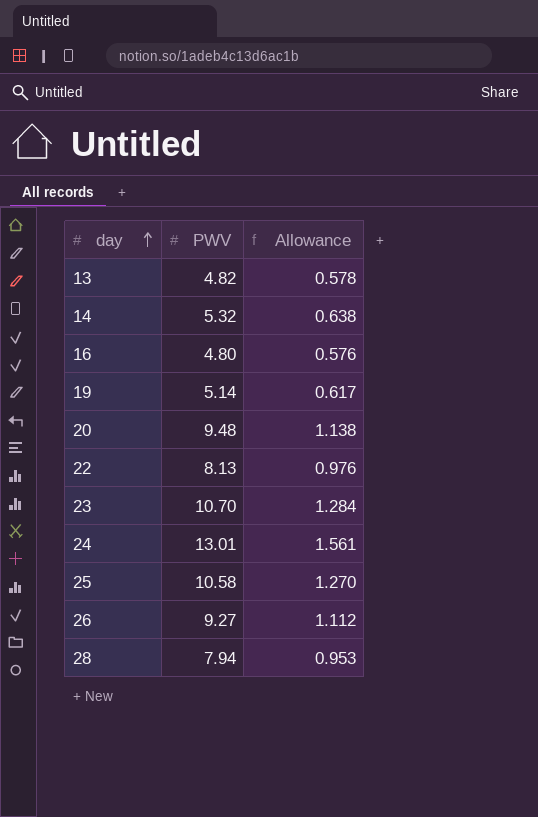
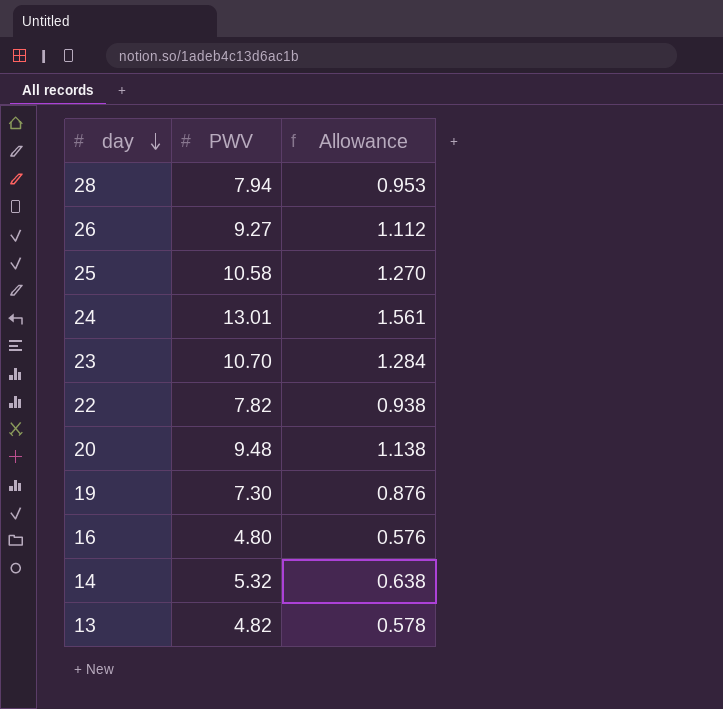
row order: day ascending -> day descending
22 | PWV: 8.13 -> 7.82
22 | Allowance: 0.976 -> 0.938
19 | PWV: 5.14 -> 7.30
19 | Allowance: 0.617 -> 0.876

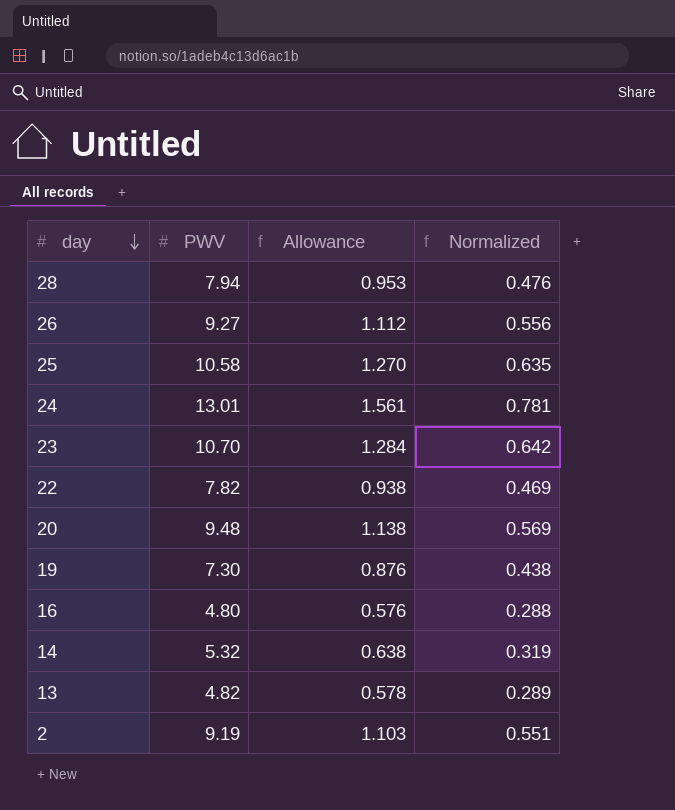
column Normalized | formula: none -> [PWV] * 0.06
row 2: none -> 9.19 | 1.103 | 0.551

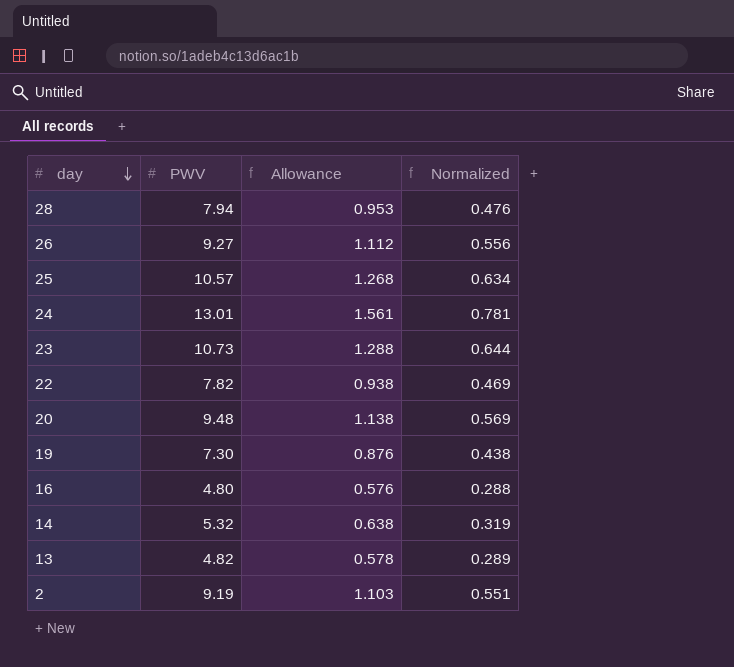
25 | PWV: 10.58 -> 10.57
25 | Allowance: 1.270 -> 1.268
25 | Normalized: 0.635 -> 0.634
23 | PWV: 10.70 -> 10.73
23 | Allowance: 1.284 -> 1.288
23 | Normalized: 0.642 -> 0.644

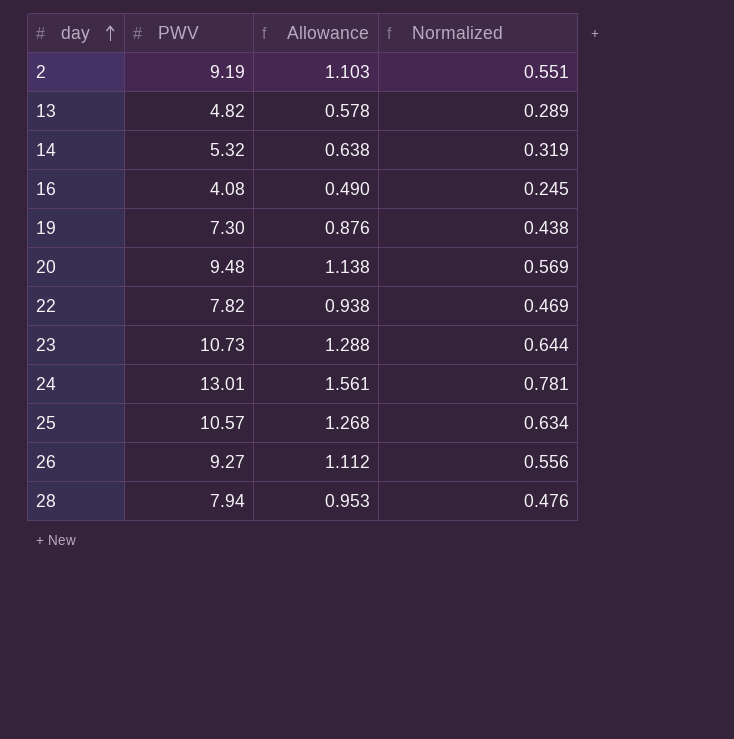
row order: day descending -> day ascending
16 | PWV: 4.80 -> 4.08
16 | Allowance: 0.576 -> 0.490
16 | Normalized: 0.288 -> 0.245

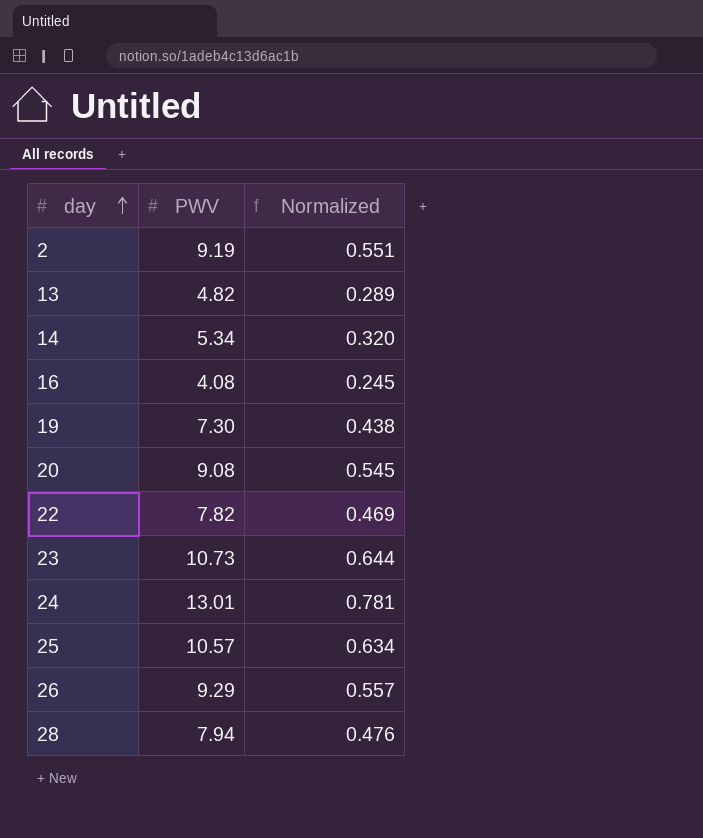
column Allowance | formula: [PWV] * 0.12 -> none
14 | PWV: 5.32 -> 5.34
14 | Normalized: 0.319 -> 0.320
20 | PWV: 9.48 -> 9.08
20 | Normalized: 0.569 -> 0.545
26 | PWV: 9.27 -> 9.29
26 | Normalized: 0.556 -> 0.557

